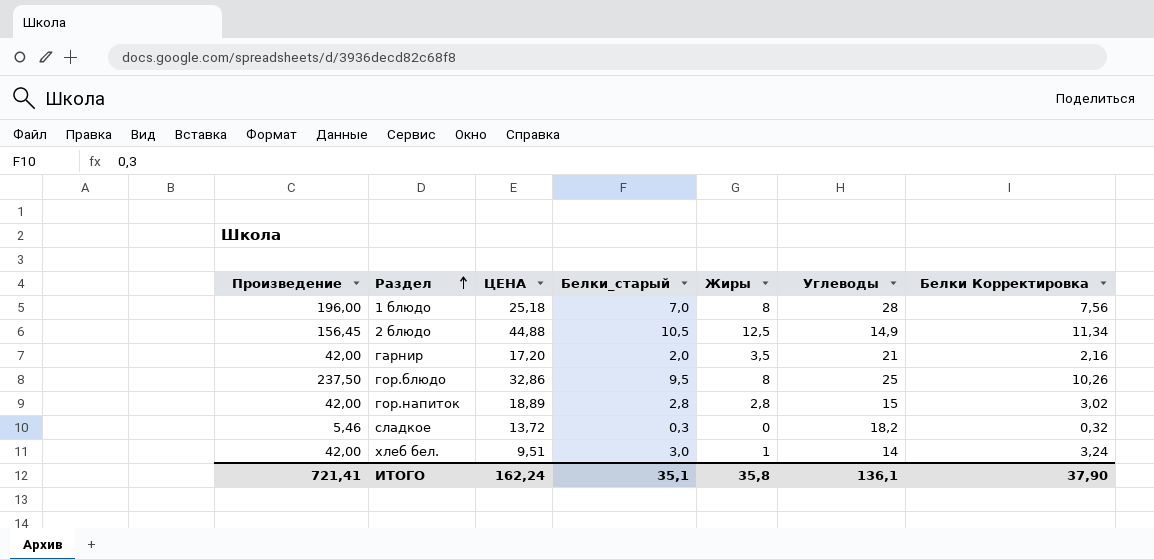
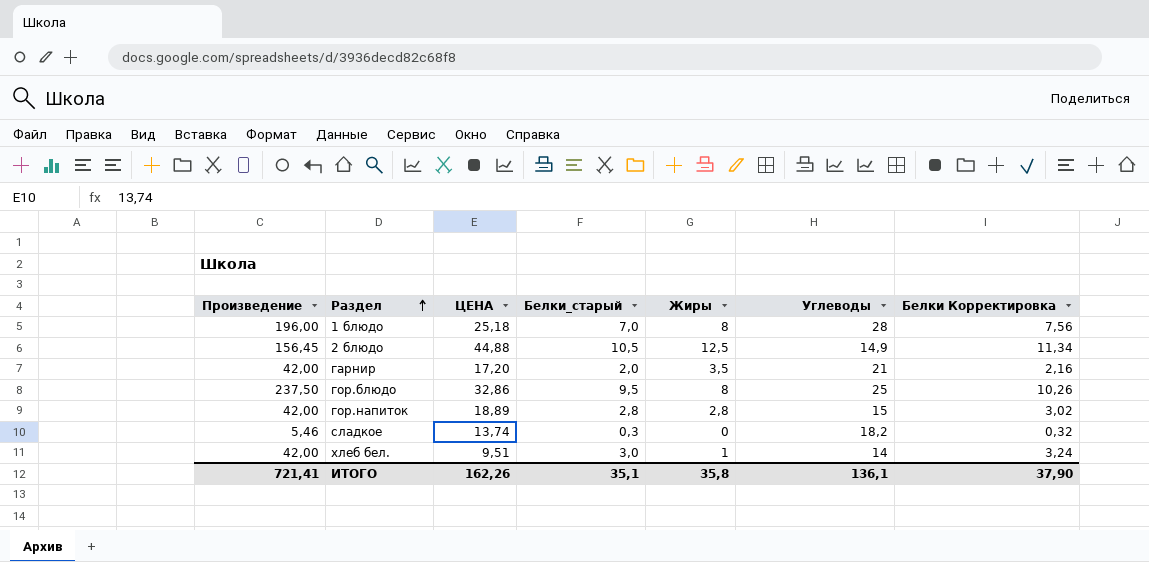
сладкое | ЦЕНА: 13,72 -> 13,74
ИТОГО | ЦЕНА: 162,24 -> 162,26

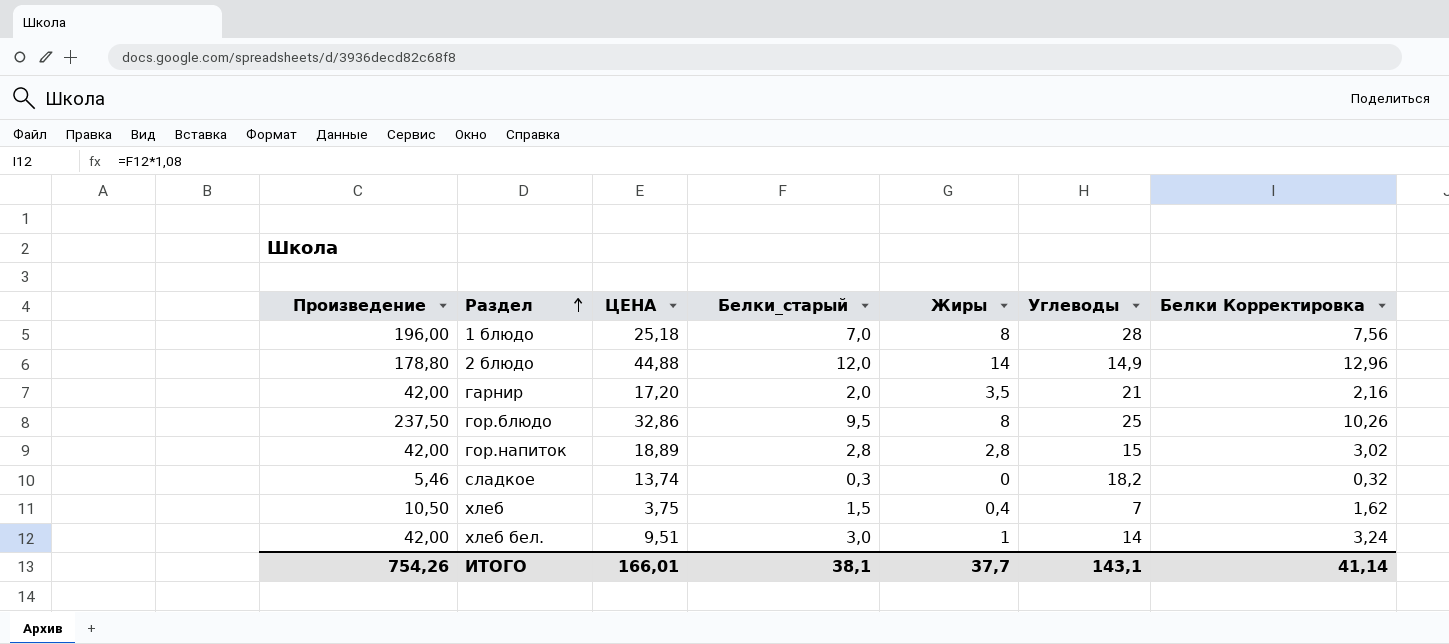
2 блюдо | Произведение: 156,45 -> 178,80
2 блюдо | Белки_старый: 10,5 -> 12,0
2 блюдо | Жиры: 12,5 -> 14
2 блюдо | Белки Корректировка: 11,34 -> 12,96
row хлеб: none -> 10,50 | 3,75 | 1,5 | 0,4 | 7 | 1,62
ИТОГО | Произведение: 721,41 -> 754,26
ИТОГО | ЦЕНА: 162,26 -> 166,01
ИТОГО | Белки_старый: 35,1 -> 38,1
ИТОГО | Жиры: 35,8 -> 37,7
ИТОГО | Углеводы: 136,1 -> 143,1
ИТОГО | Белки Корректировка: 37,90 -> 41,14

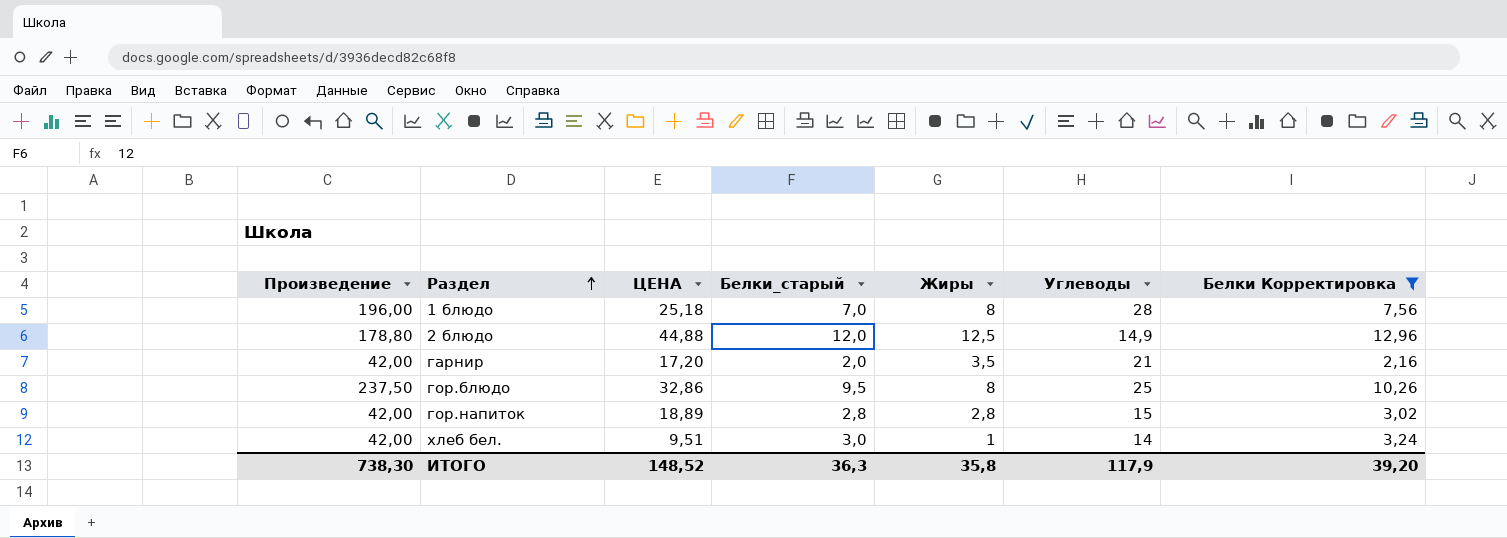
filter: none -> Белки Корректировка >= 2,16
2 блюдо | Жиры: 14 -> 12,5
ИТОГО | Произведение: 754,26 -> 738,30
ИТОГО | ЦЕНА: 166,01 -> 148,52
ИТОГО | Белки_старый: 38,1 -> 36,3
ИТОГО | Жиры: 37,7 -> 35,8
ИТОГО | Углеводы: 143,1 -> 117,9
ИТОГО | Белки Корректировка: 41,14 -> 39,20

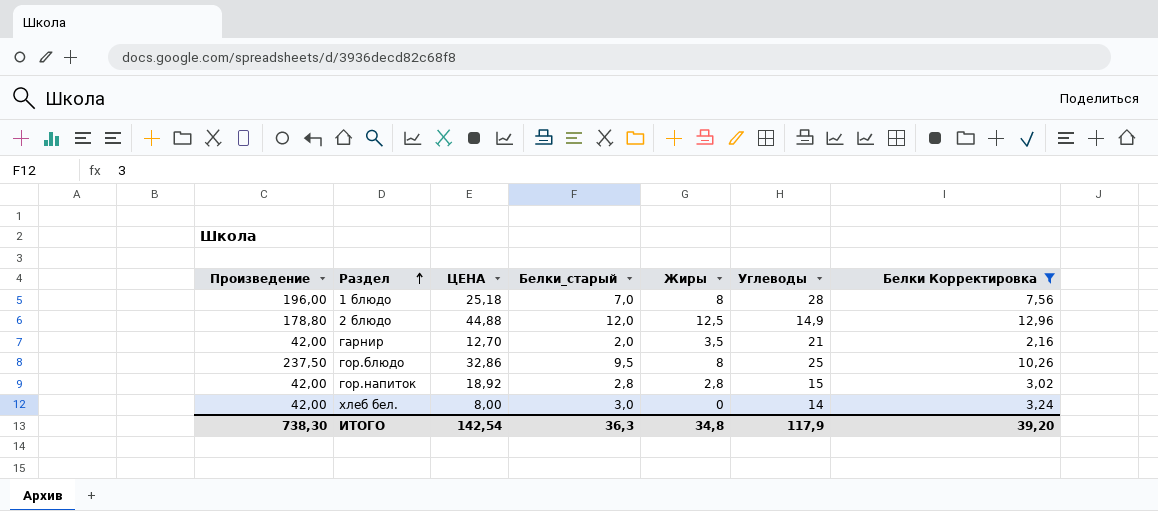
гарнир | ЦЕНА: 17,20 -> 12,70
гор.напиток | ЦЕНА: 18,89 -> 18,92
хлеб бел. | ЦЕНА: 9,51 -> 8,00
хлеб бел. | Жиры: 1 -> 0
ИТОГО | ЦЕНА: 148,52 -> 142,54
ИТОГО | Жиры: 35,8 -> 34,8

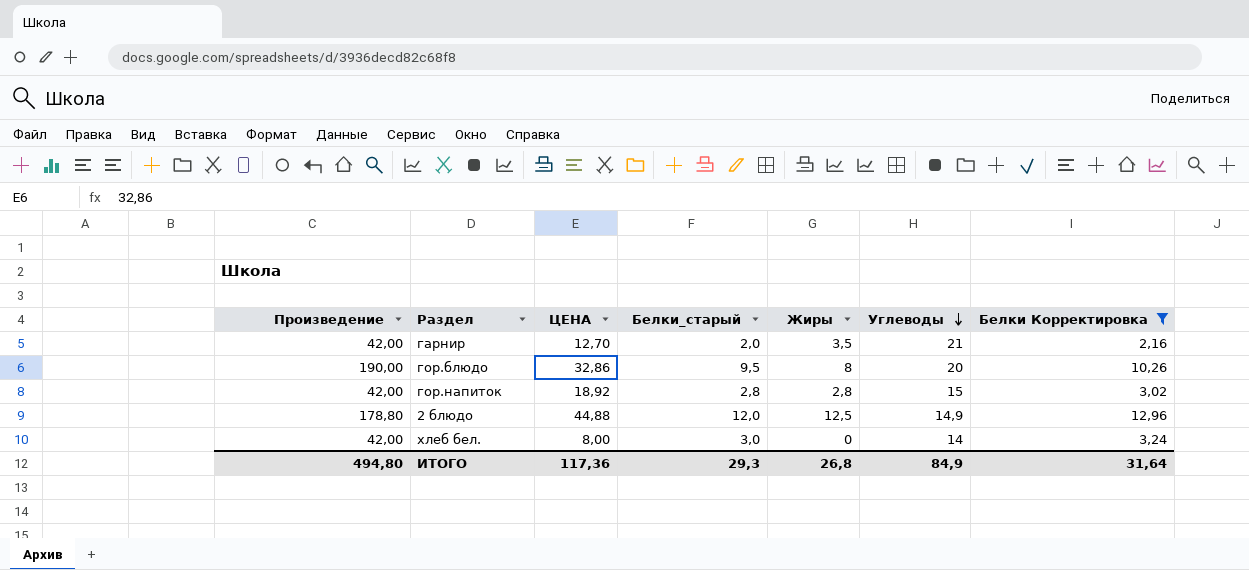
row order: Раздел ascending -> Углеводы descending
row 1 блюдо: 196,00 | 25,18 | 7,0 | 8 | 28 | 7,56 -> none
гор.блюдо | Произведение: 237,50 -> 190,00
гор.блюдо | Углеводы: 25 -> 20
ИТОГО | Произведение: 738,30 -> 494,80
ИТОГО | ЦЕНА: 142,54 -> 117,36
ИТОГО | Белки_старый: 36,3 -> 29,3
ИТОГО | Жиры: 34,8 -> 26,8
ИТОГО | Углеводы: 117,9 -> 84,9
ИТОГО | Белки Корректировка: 39,20 -> 31,64

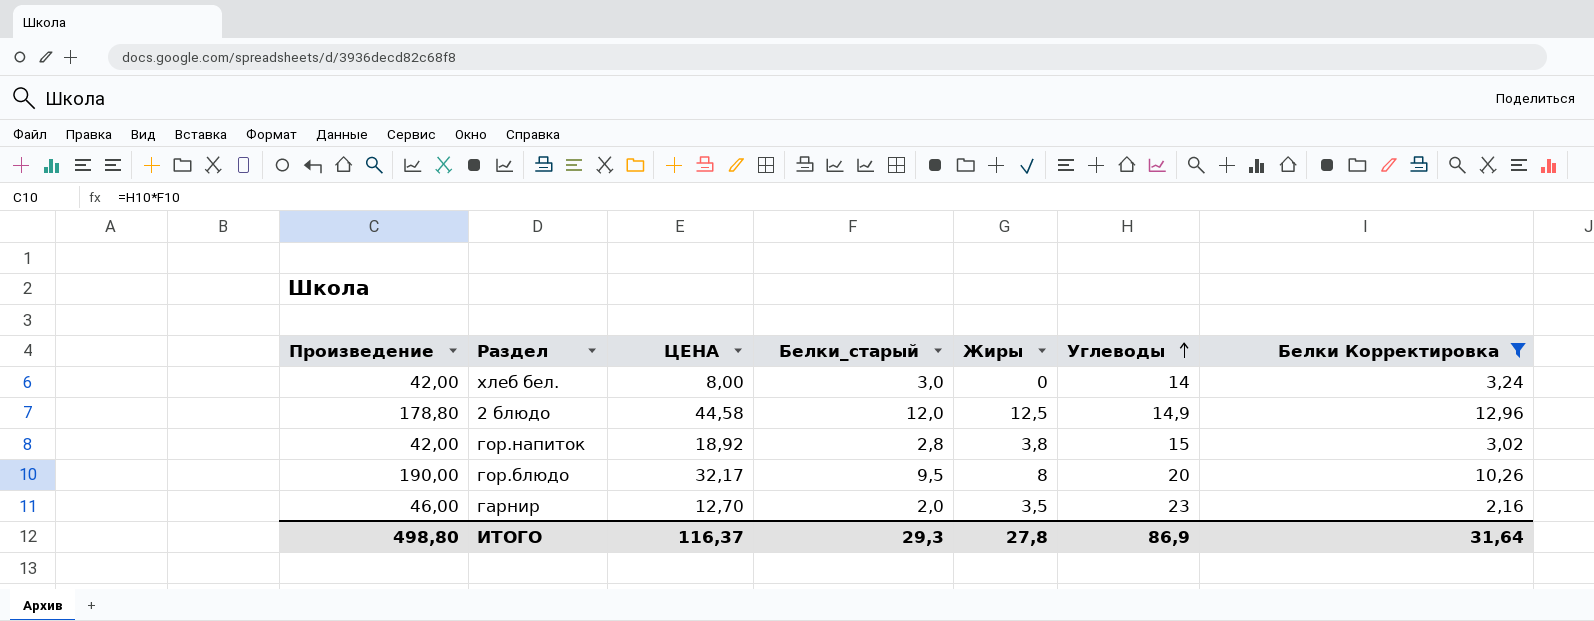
row order: Углеводы descending -> Углеводы ascending
2 блюдо | ЦЕНА: 44,88 -> 44,58
гор.напиток | Жиры: 2,8 -> 3,8
гор.блюдо | ЦЕНА: 32,86 -> 32,17
гарнир | Произведение: 42,00 -> 46,00
гарнир | Углеводы: 21 -> 23
ИТОГО | Произведение: 494,80 -> 498,80
ИТОГО | ЦЕНА: 117,36 -> 116,37
ИТОГО | Жиры: 26,8 -> 27,8
ИТОГО | Углеводы: 84,9 -> 86,9

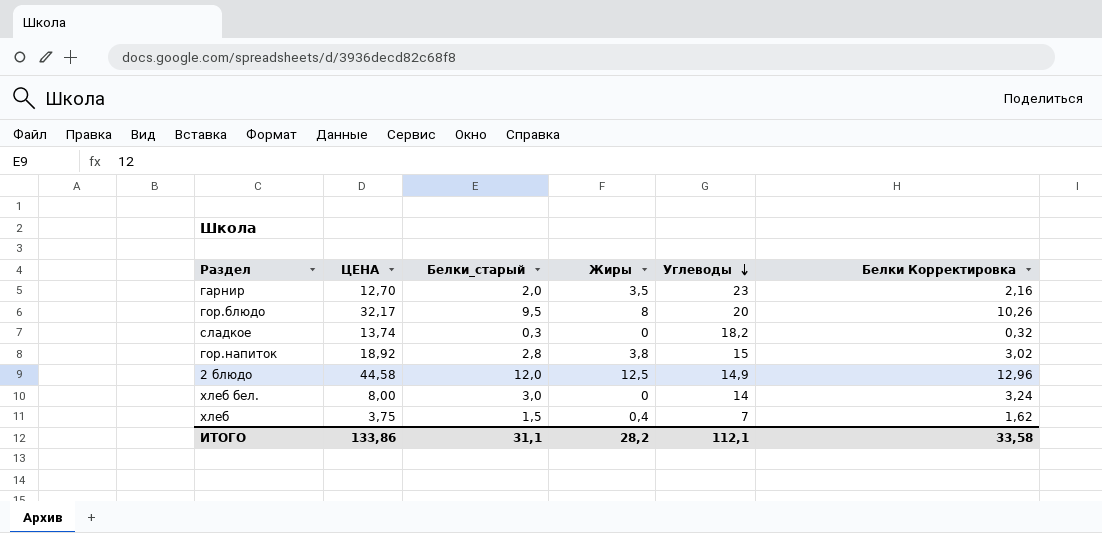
filter: Белки Корректировка >= 2,16 -> none
row order: Углеводы ascending -> Углеводы descending
column Произведение | formula: [Белки_старый] * [Углеводы] -> none
ИТОГО | ЦЕНА: 116,37 -> 133,86
ИТОГО | Белки_старый: 29,3 -> 31,1
ИТОГО | Жиры: 27,8 -> 28,2
ИТОГО | Углеводы: 86,9 -> 112,1
ИТОГО | Белки Корректировка: 31,64 -> 33,58

